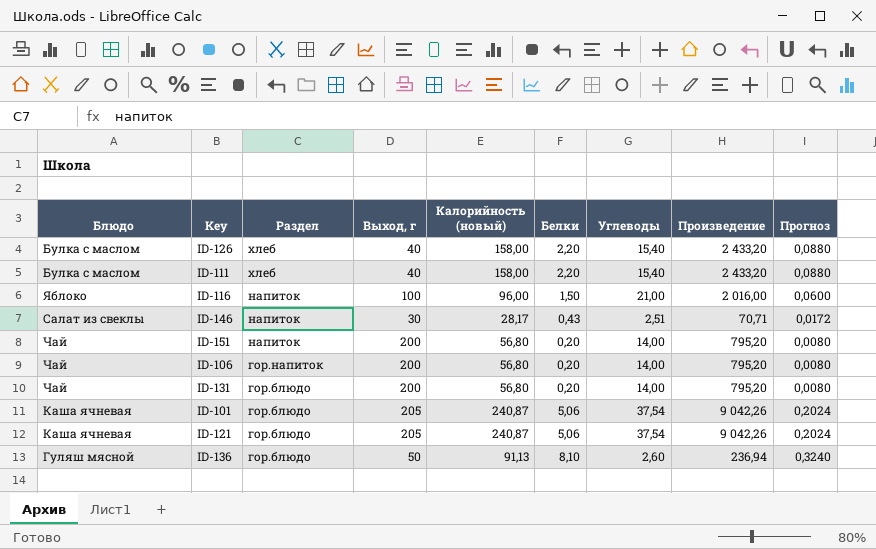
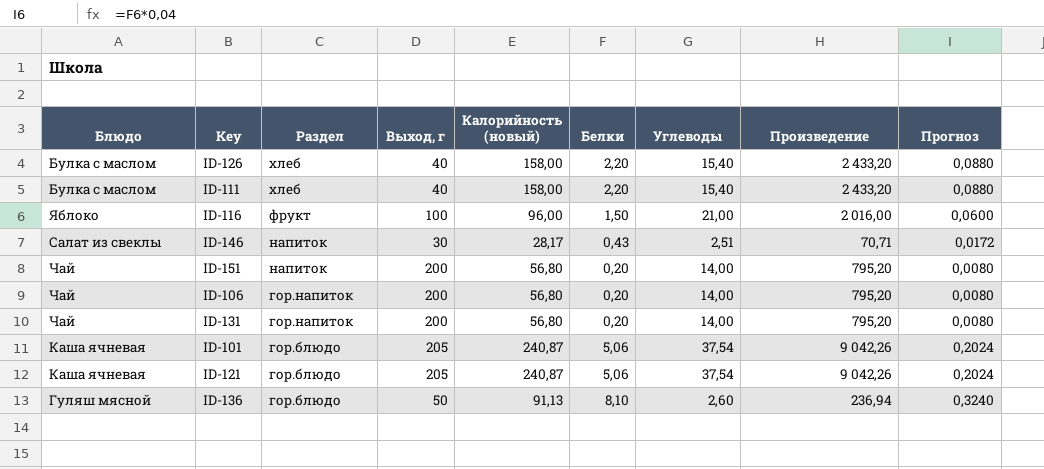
ID-116 | Раздел: напиток -> фрукт
ID-131 | Раздел: гор.блюдо -> гор.напиток

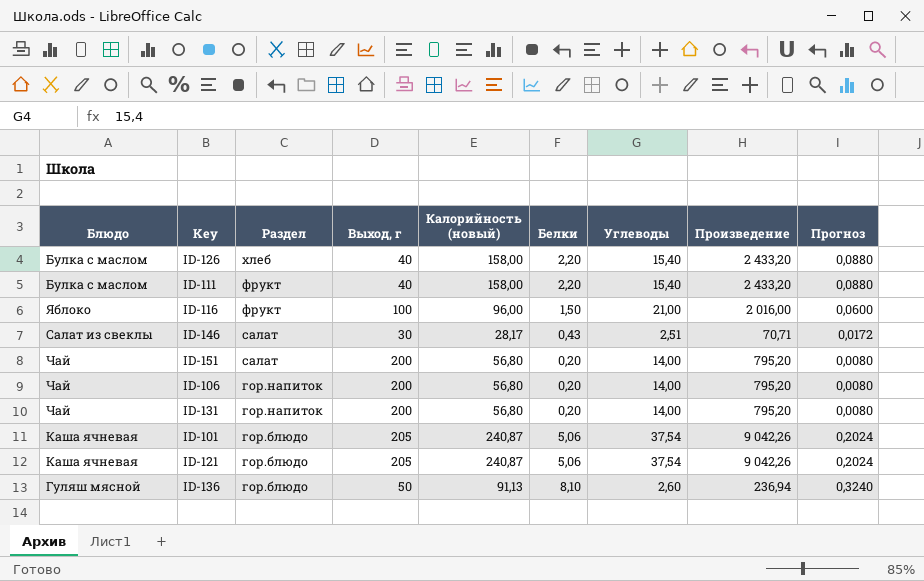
ID-111 | Раздел: хлеб -> фрукт
ID-146 | Раздел: напиток -> салат
ID-151 | Раздел: напиток -> салат

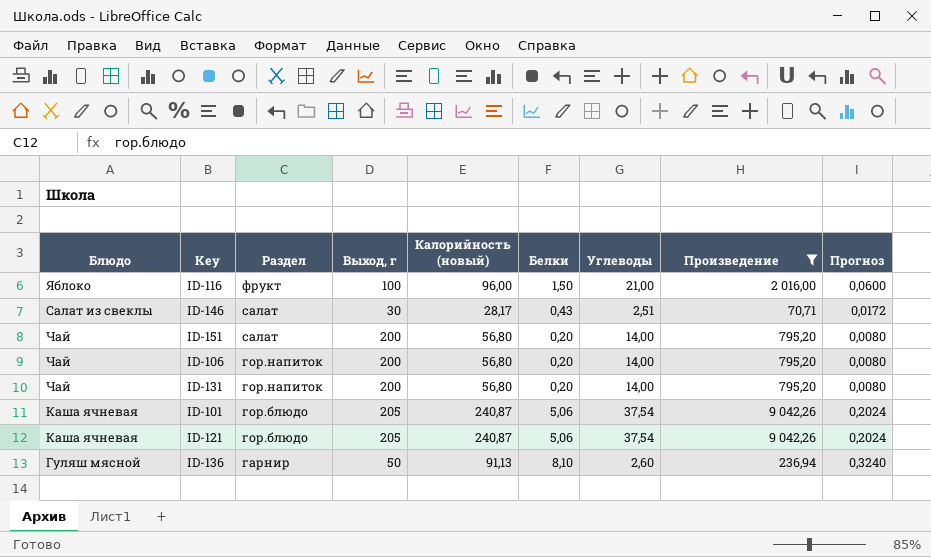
filter: none -> Произведение != 2 433,20
ID-136 | Раздел: гор.блюдо -> гарнир

